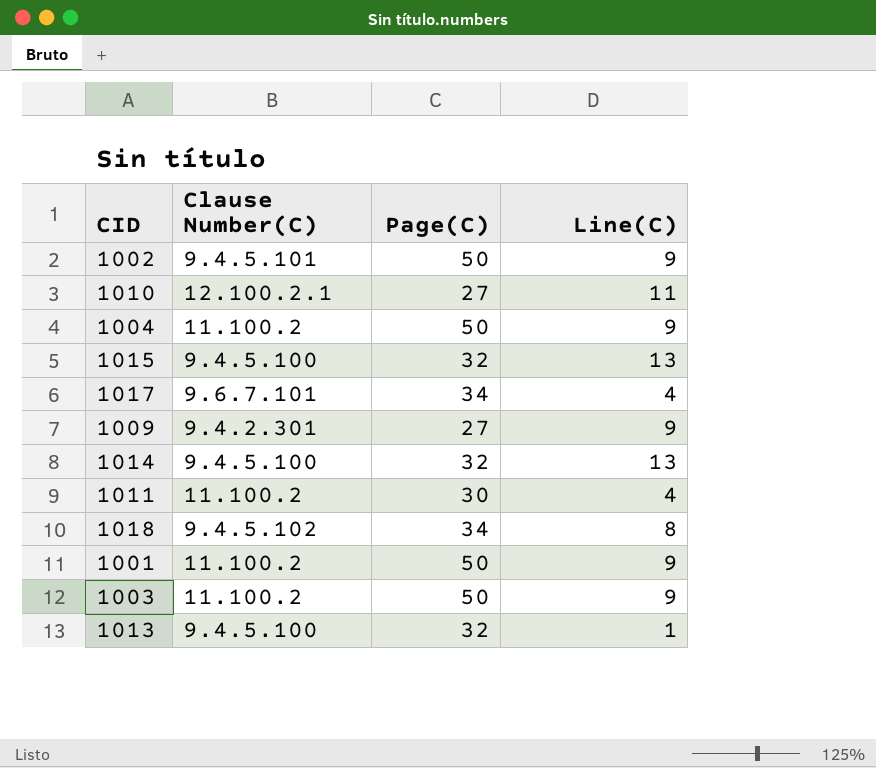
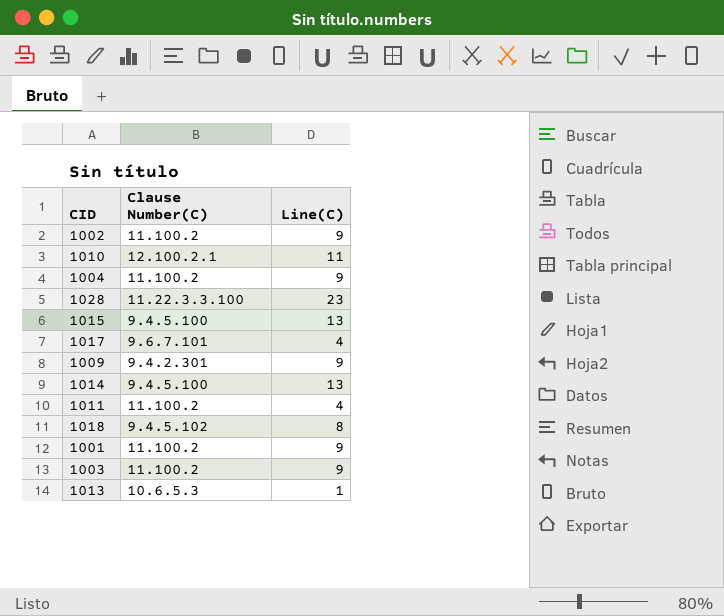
column Page(C) | position: 3 -> none
1002 | Clause Number(C): 9.4.5.101 -> 11.100.2
row 1028: none -> 11.22.3.3.100 | 23
1013 | Clause Number(C): 9.4.5.100 -> 10.6.5.3

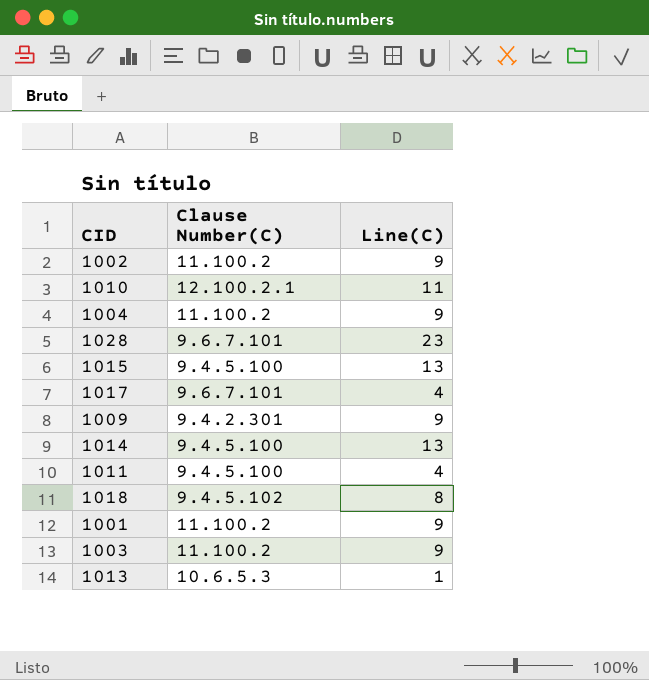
1028 | Clause Number(C): 11.22.3.3.100 -> 9.6.7.101
1011 | Clause Number(C): 11.100.2 -> 9.4.5.100

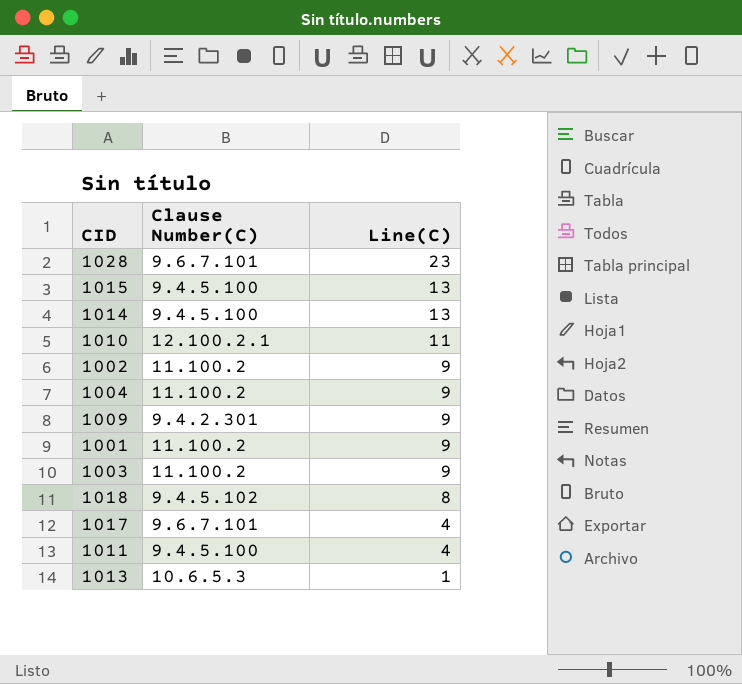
row order: none -> Line(C) descending

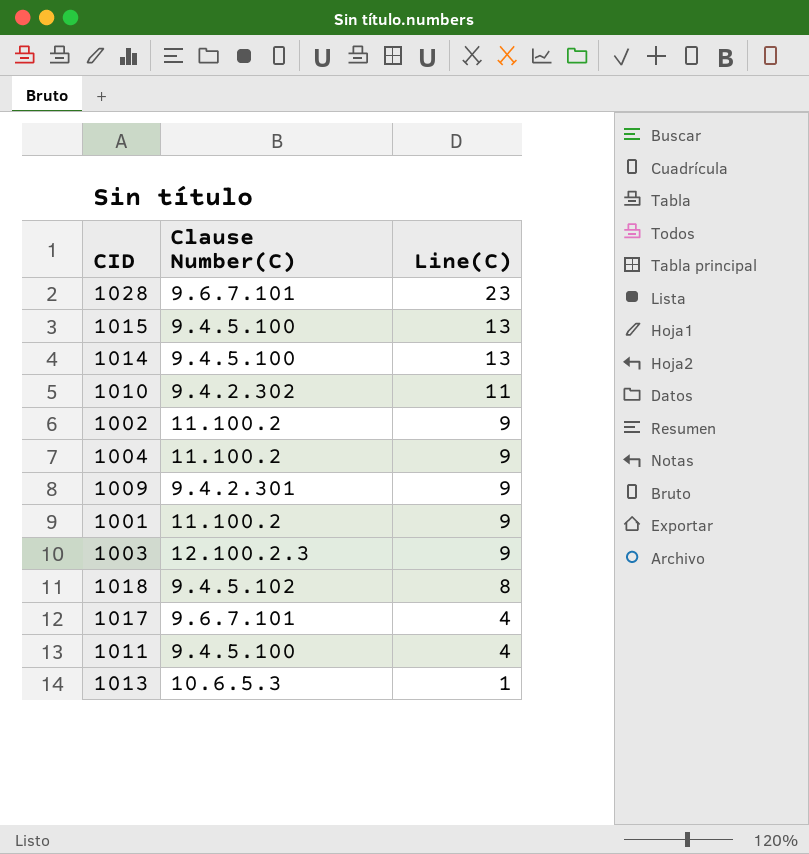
1010 | Clause Number(C): 12.100.2.1 -> 9.4.2.302
1003 | Clause Number(C): 11.100.2 -> 12.100.2.3

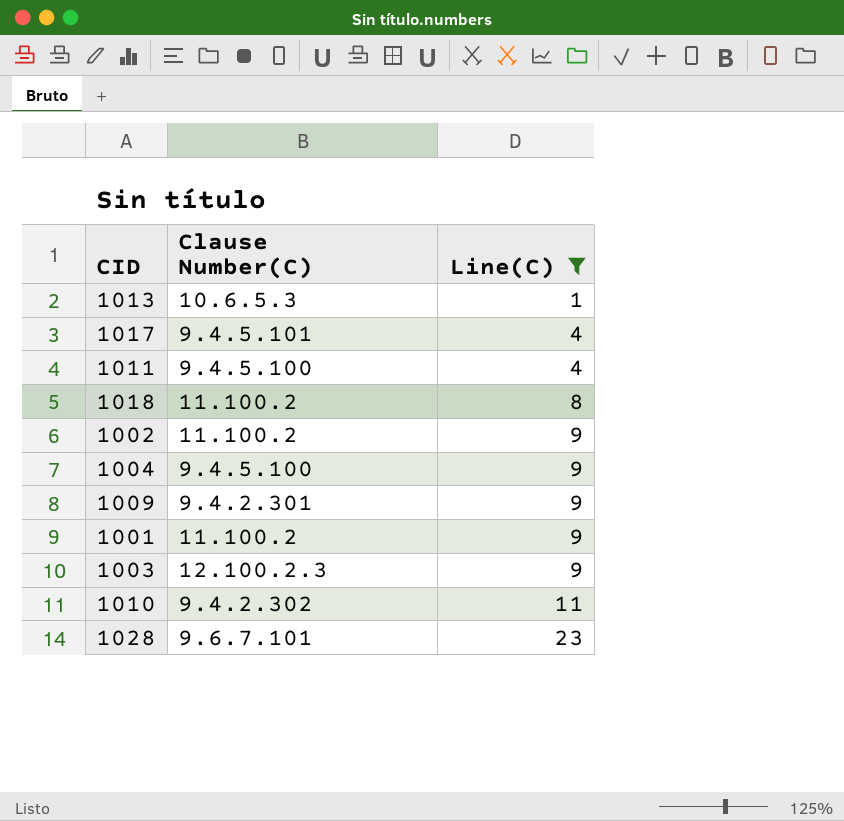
filter: none -> Line(C) != 13
row order: Line(C) descending -> Line(C) ascending
1017 | Clause Number(C): 9.6.7.101 -> 9.4.5.101
1018 | Clause Number(C): 9.4.5.102 -> 11.100.2
1004 | Clause Number(C): 11.100.2 -> 9.4.5.100

